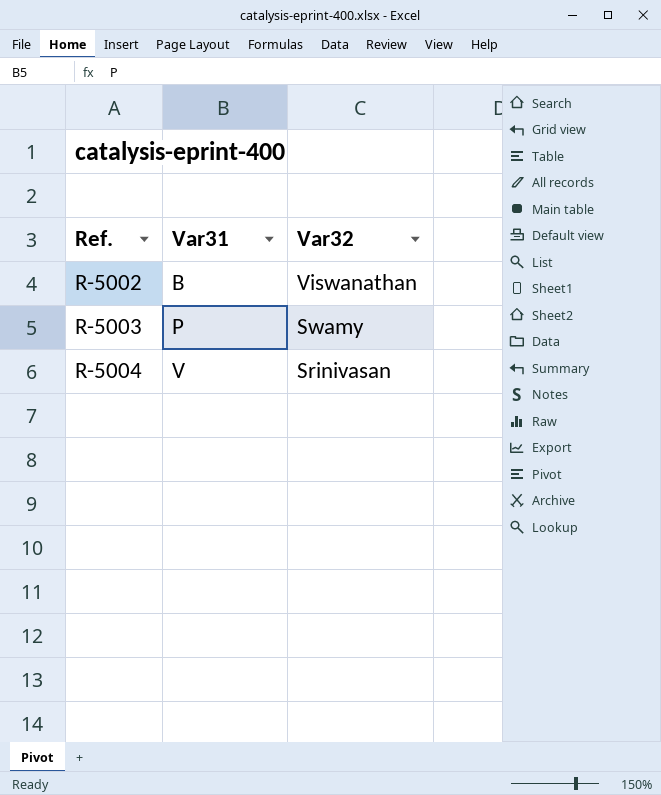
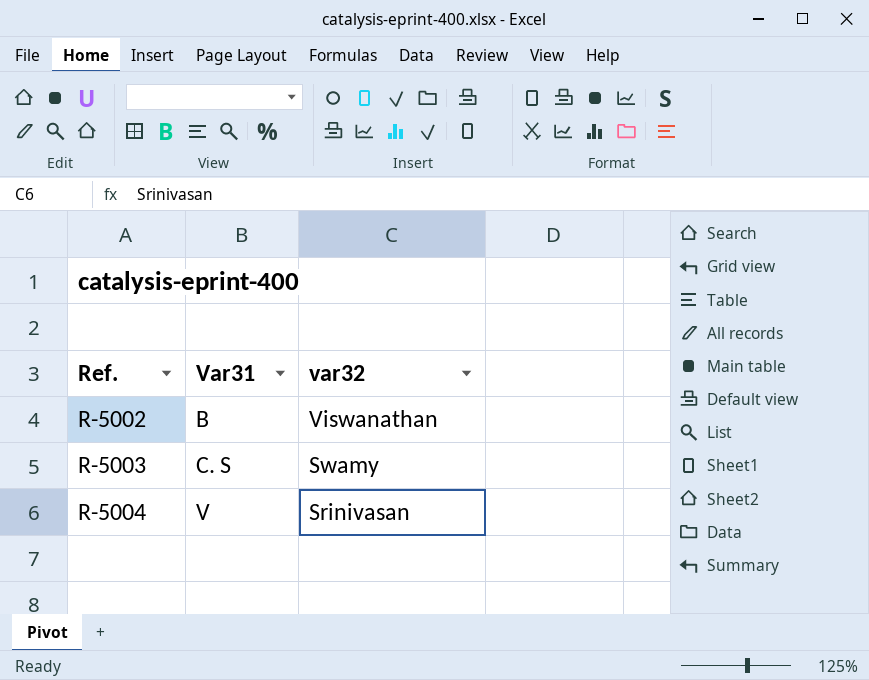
column name: Var32 -> var32
R-5003 | Var31: P -> C. S

